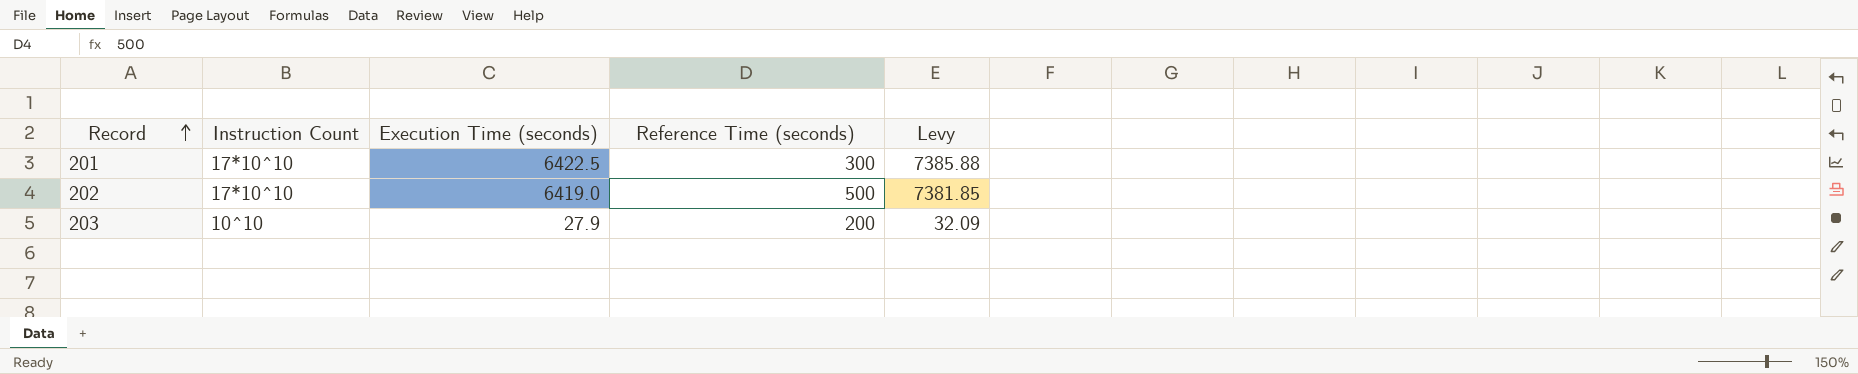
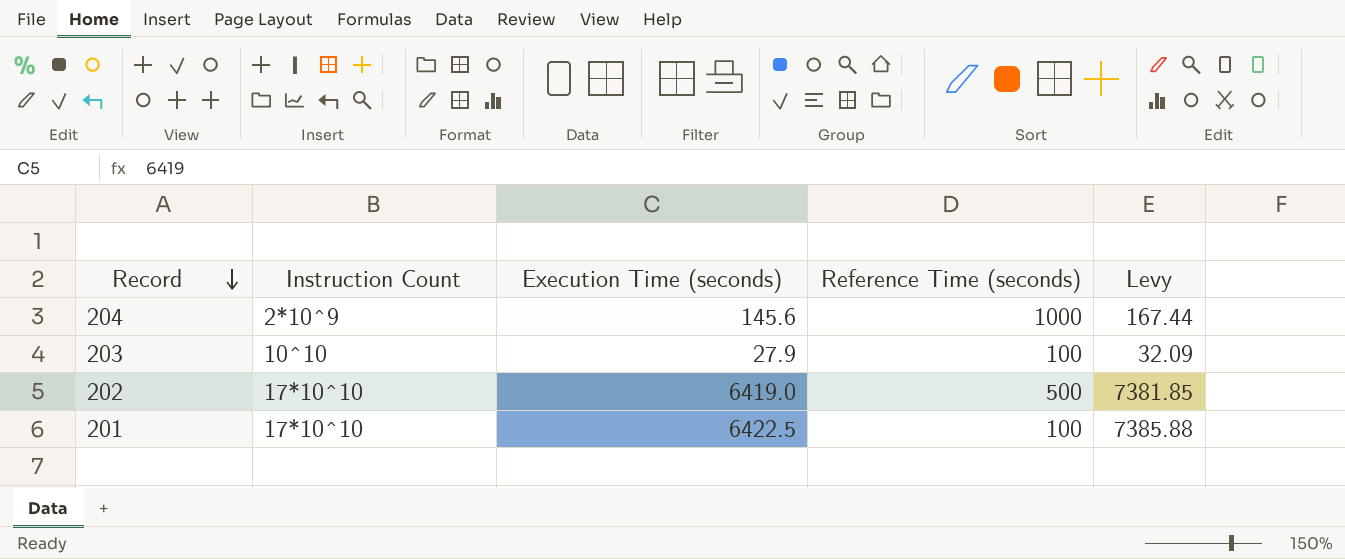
row order: Record ascending -> Record descending
row 204: none -> 2*10^9 | 145.6 | 1000 | 167.44
203 | Reference Time (seconds): 200 -> 100
201 | Reference Time (seconds): 300 -> 100

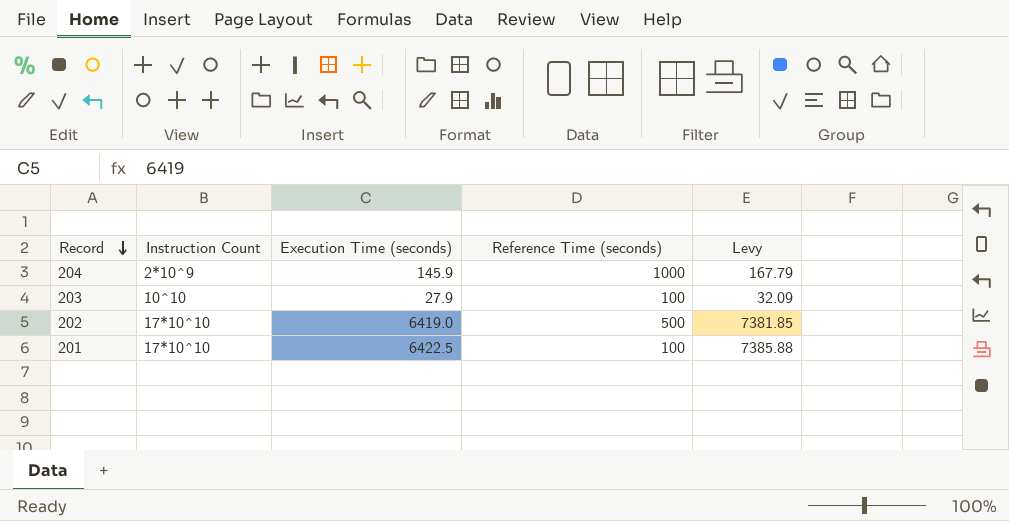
204 | Execution Time (seconds): 145.6 -> 145.9
204 | Levy: 167.44 -> 167.79

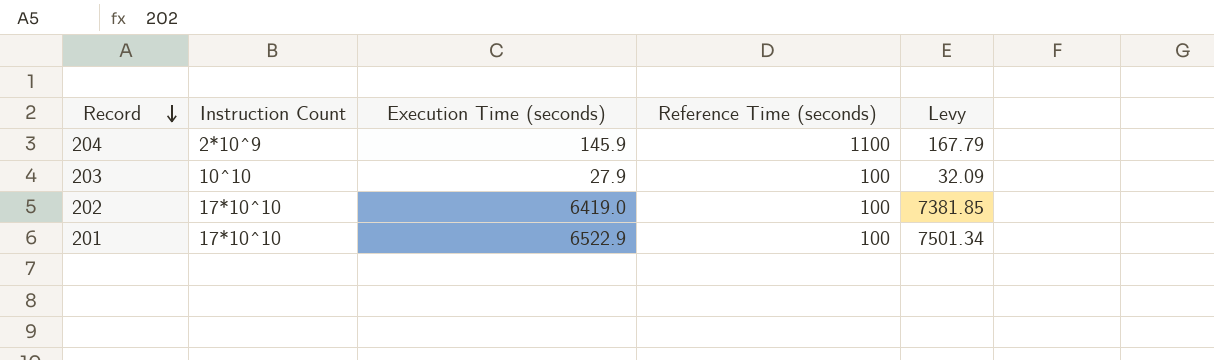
204 | Reference Time (seconds): 1000 -> 1100
202 | Reference Time (seconds): 500 -> 100
201 | Execution Time (seconds): 6422.5 -> 6522.9
201 | Levy: 7385.88 -> 7501.34

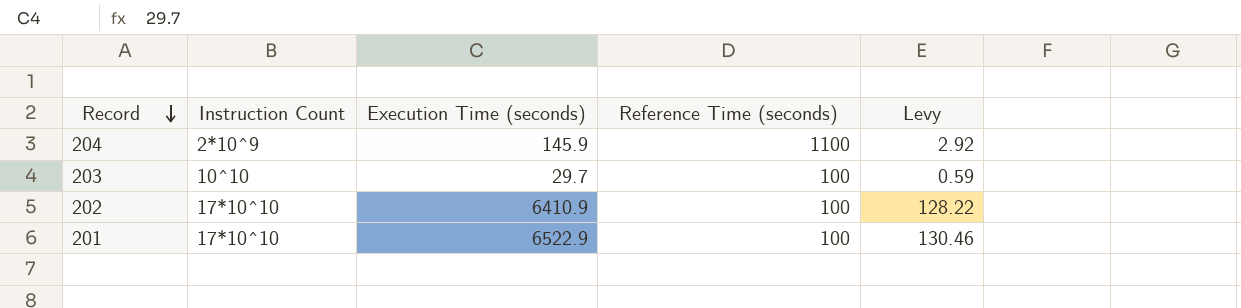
column Levy | formula: [Execution Time (seconds)] * 1.15 -> [Execution Time (seconds)] * 0.02
203 | Execution Time (seconds): 27.9 -> 29.7
202 | Execution Time (seconds): 6419.0 -> 6410.9

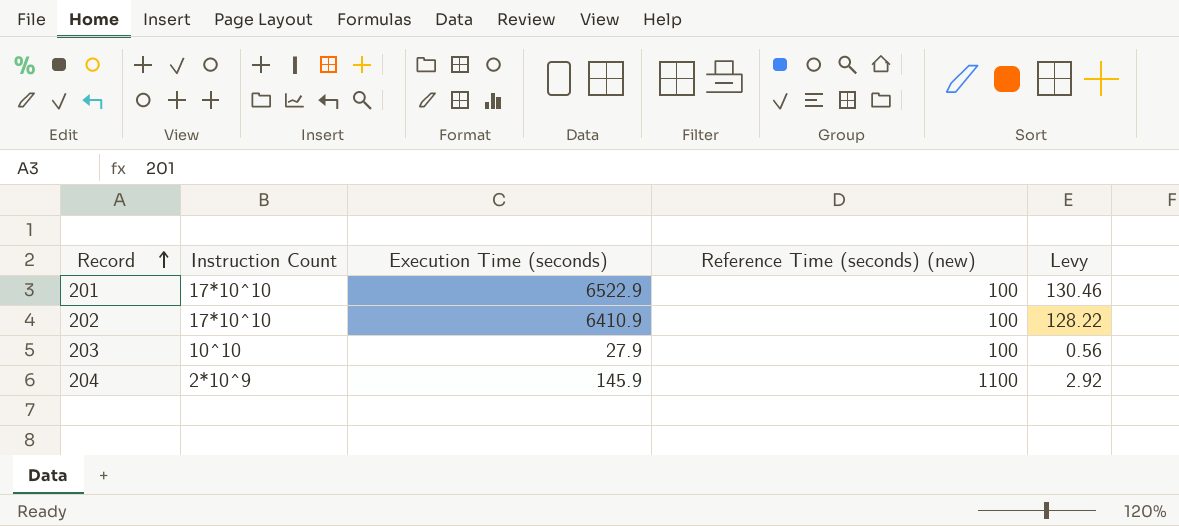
row order: Record descending -> Record ascending
column name: Reference Time (seconds) -> Reference Time (seconds) (new)
203 | Execution Time (seconds): 29.7 -> 27.9
203 | Levy: 0.59 -> 0.56

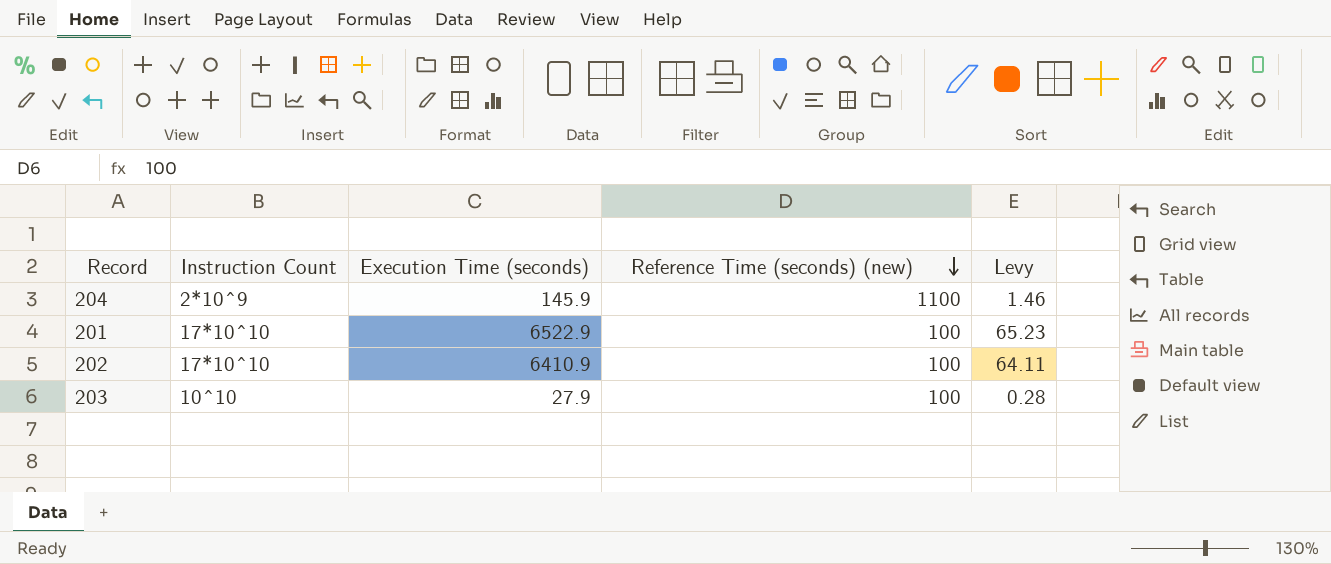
row order: Record ascending -> Reference Time (seconds) (new) descending
column Levy | formula: [Execution Time (seconds)] * 0.02 -> [Execution Time (seconds)] * 0.01

